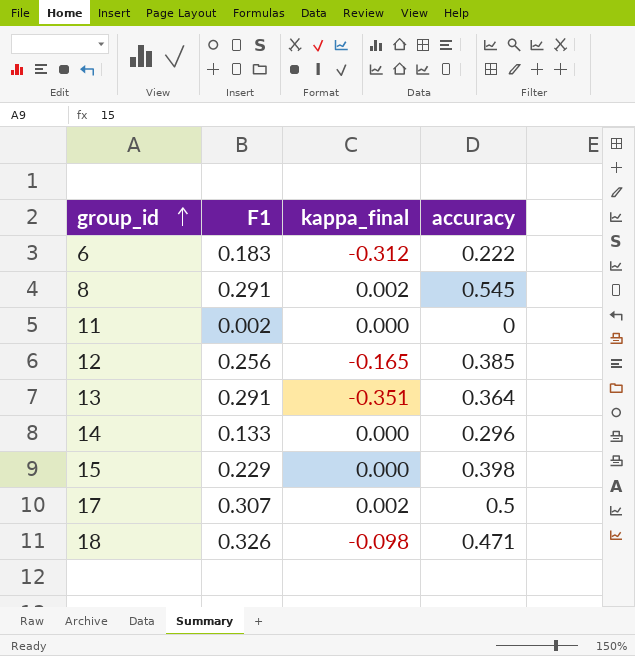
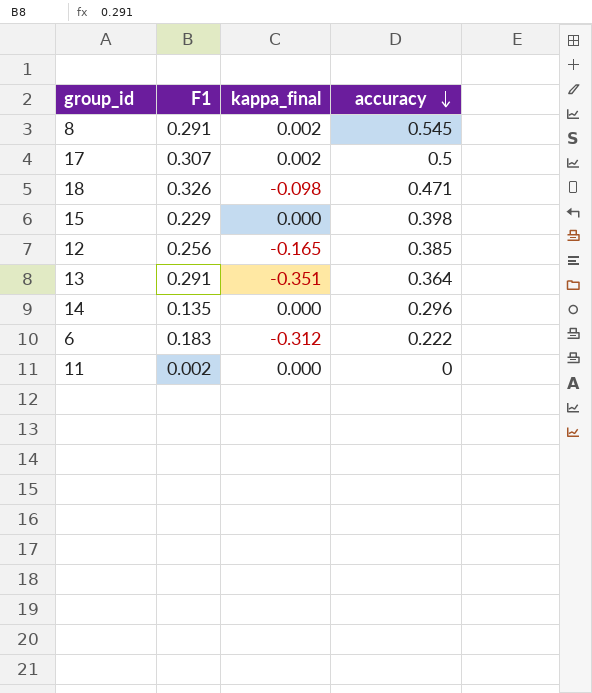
row order: group_id ascending -> accuracy descending
14 | F1: 0.133 -> 0.135

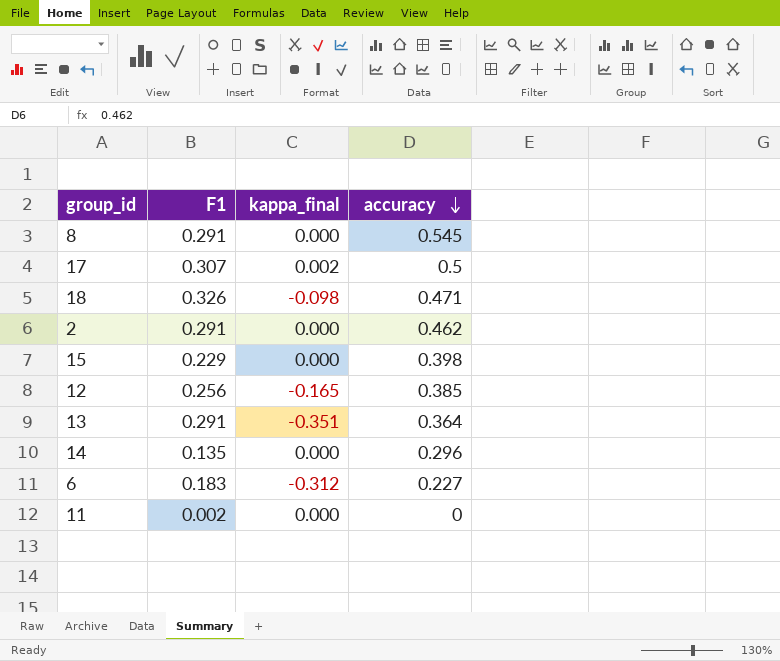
8 | kappa_final: 0.002 -> 0.000
row 2: none -> 0.291 | 0.000 | 0.462
6 | accuracy: 0.222 -> 0.227

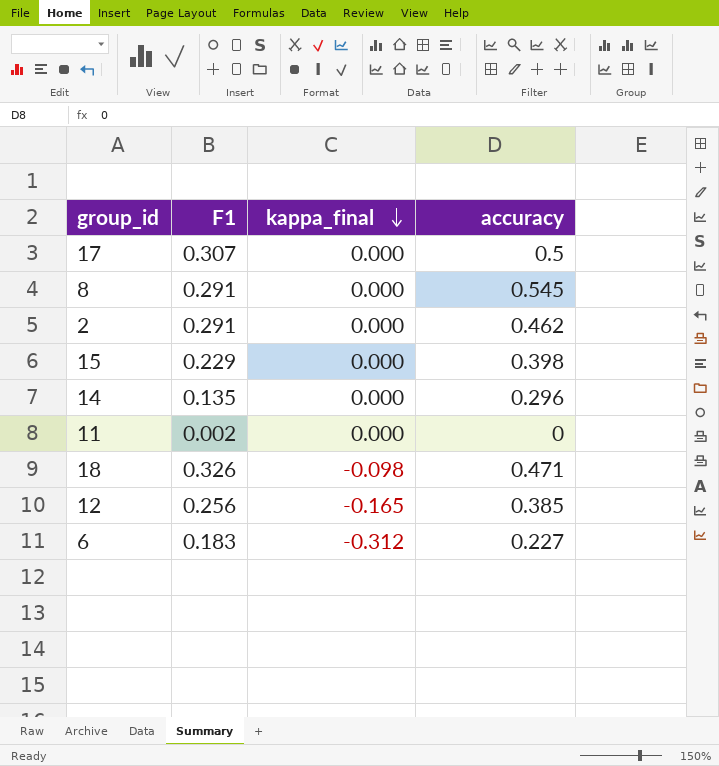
row order: accuracy descending -> kappa_final descending
row 13: 0.291 | -0.351 | 0.364 -> none
17 | kappa_final: 0.002 -> 0.000

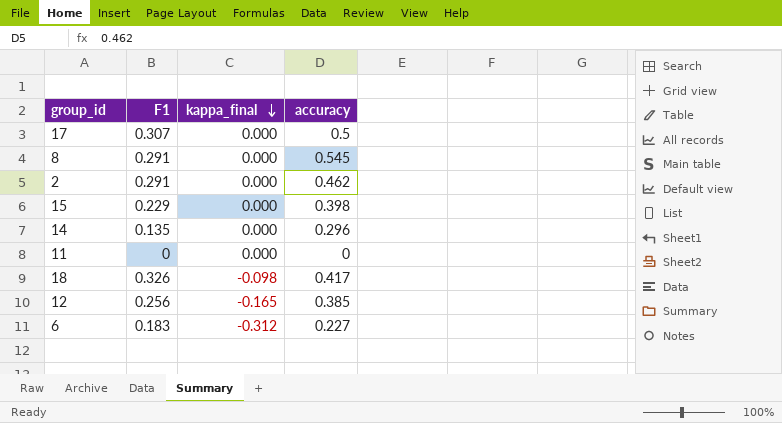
11 | F1: 0.002 -> 0
18 | accuracy: 0.471 -> 0.417

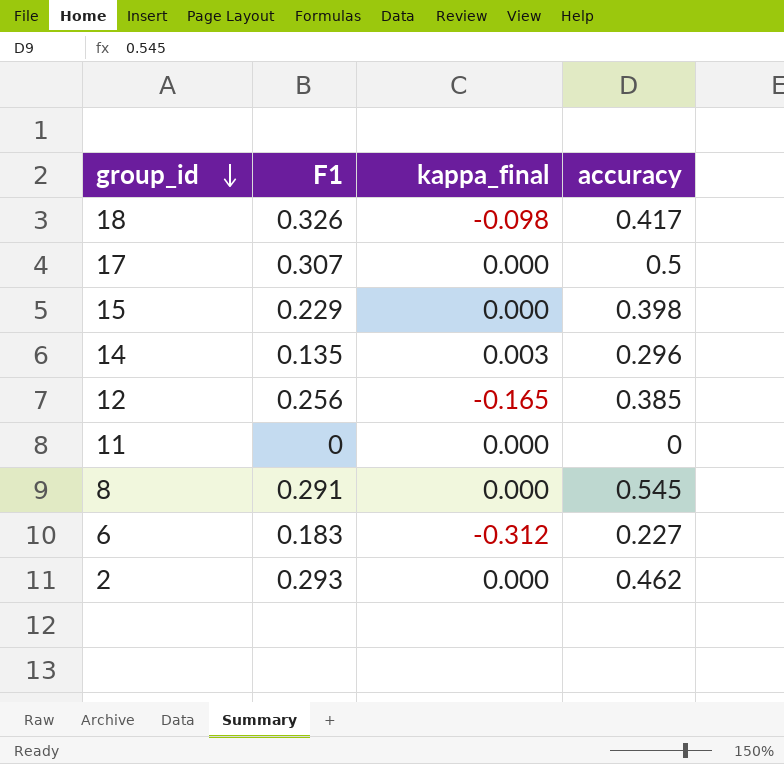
row order: kappa_final descending -> group_id descending
14 | kappa_final: 0.000 -> 0.003
2 | F1: 0.291 -> 0.293

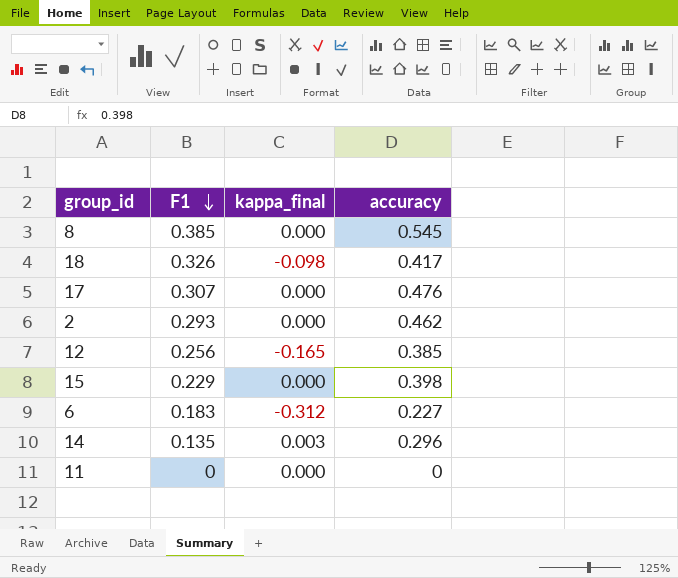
row order: group_id descending -> F1 descending
8 | F1: 0.291 -> 0.385
17 | accuracy: 0.5 -> 0.476

